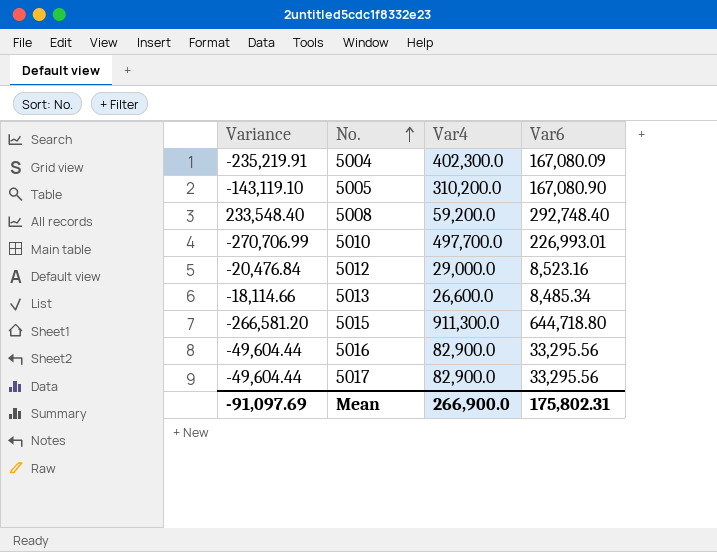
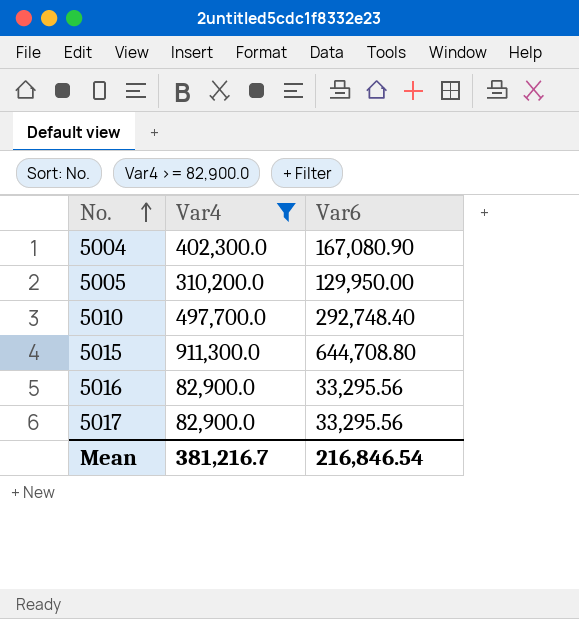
filter: none -> Var4 >= 82,900.0
column Variance | formula: [Var6] - [Var4] -> none
5004 | Var6: 167,080.09 -> 167,080.90
5005 | Var6: 167,080.90 -> 129,950.00
5010 | Var6: 226,993.01 -> 292,748.40
5015 | Var6: 644,718.80 -> 644,708.80
Mean | Var4: 266,900.0 -> 381,216.7
Mean | Var6: 175,802.31 -> 216,846.54

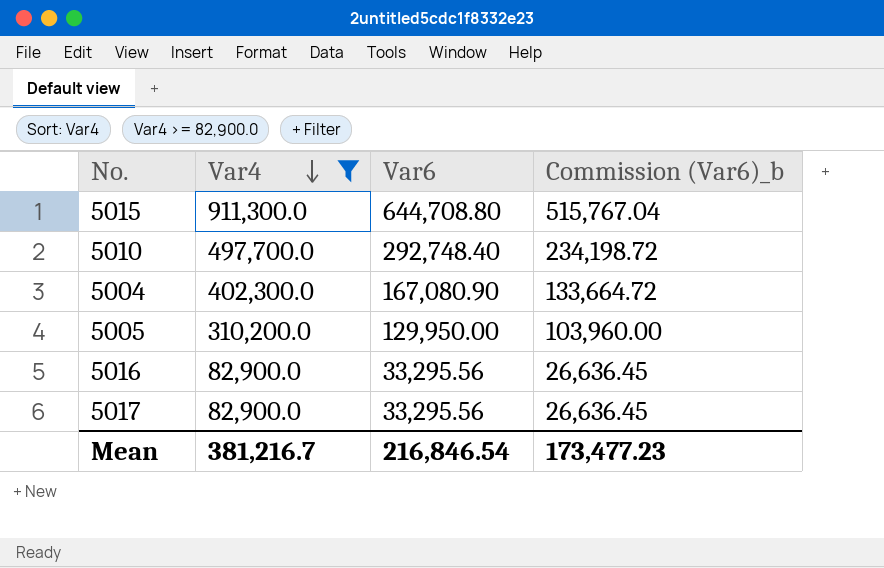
row order: No. ascending -> Var4 descending
column Commission (Var6)_b | formula: none -> [Var6] * 0.8

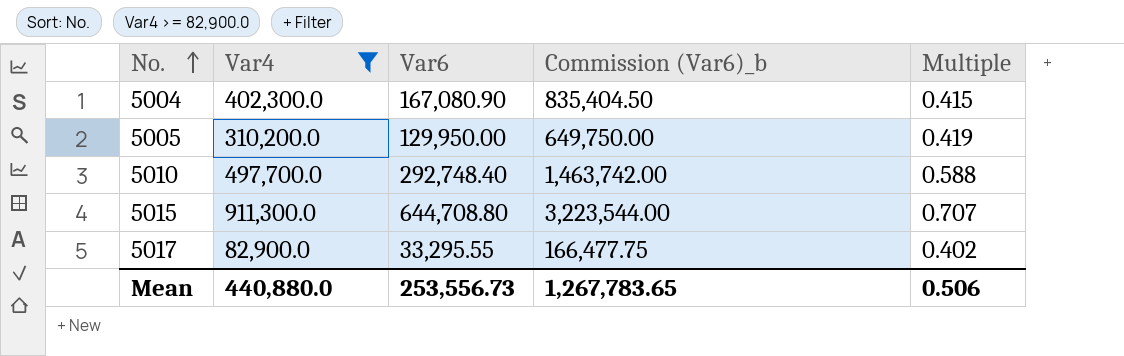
row order: Var4 descending -> No. ascending
column Commission (Var6)_b | formula: [Var6] * 0.8 -> [Var6] * 5
column Multiple | formula: none -> [Var6] / [Var4]
row 5016: 82,900.0 | 33,295.56 | 26,636.45 -> none
5017 | Var6: 33,295.56 -> 33,295.55
Mean | Var4: 381,216.7 -> 440,880.0
Mean | Var6: 216,846.54 -> 253,556.73
Mean | Commission (Var6)_b: 173,477.23 -> 1,267,783.65

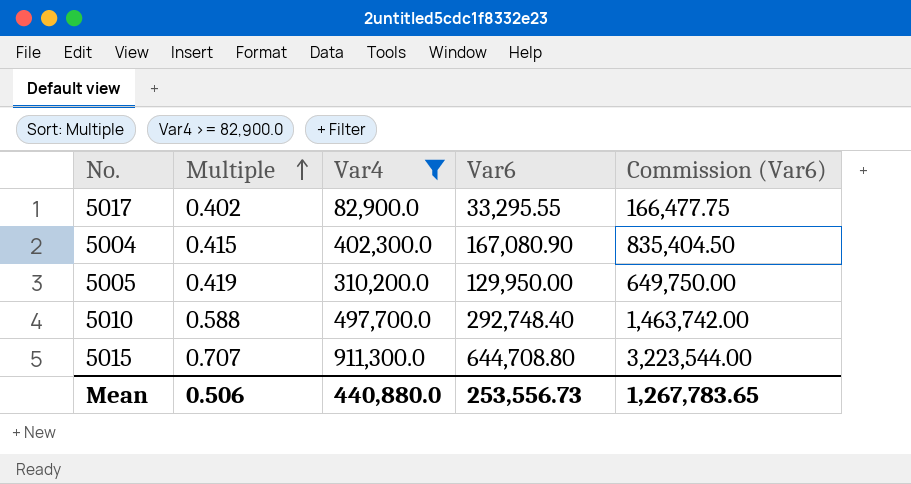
row order: No. ascending -> Multiple ascending
column Multiple | position: 5 -> 2
column name: Commission (Var6)_b -> Commission (Var6)

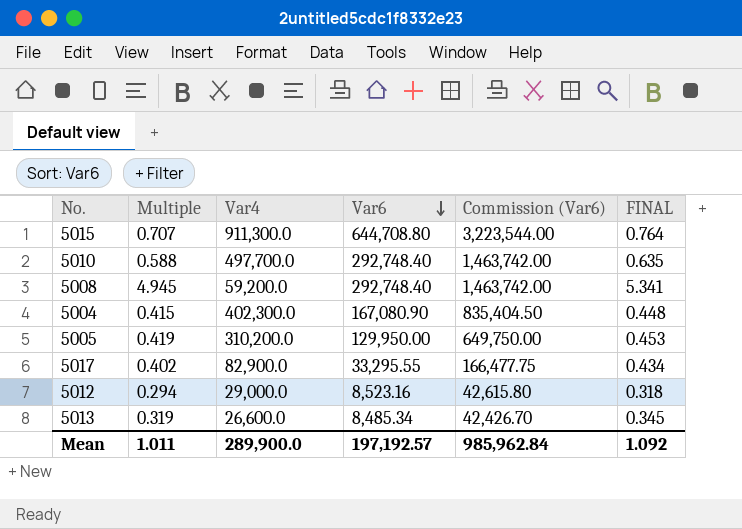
filter: Var4 >= 82,900.0 -> none
row order: Multiple ascending -> Var6 descending
column FINAL | formula: none -> [Multiple] * 1.08
Mean | Multiple: 0.506 -> 1.011
Mean | Var4: 440,880.0 -> 289,900.0
Mean | Var6: 253,556.73 -> 197,192.57
Mean | Commission (Var6): 1,267,783.65 -> 985,962.84

